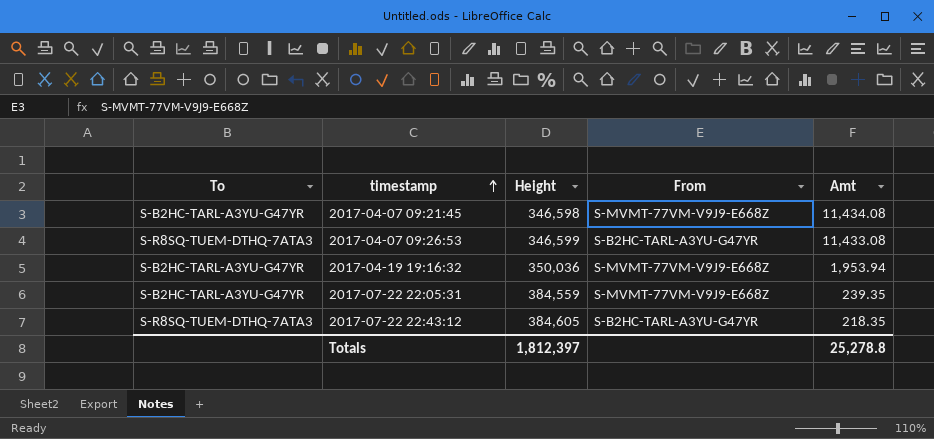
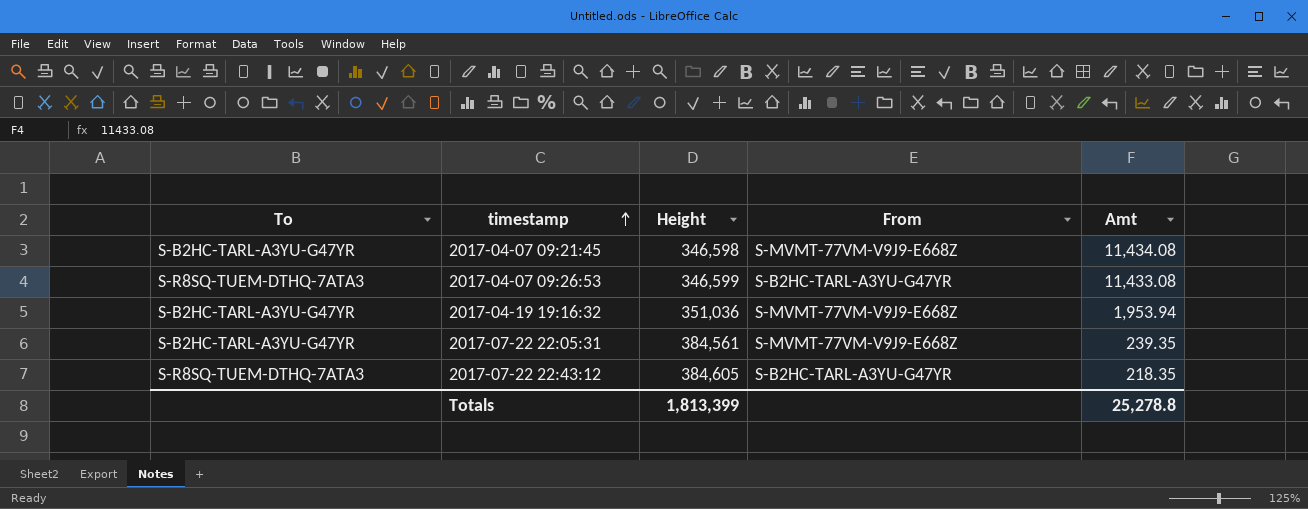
2017-04-19 19:16:32 | Height: 350,036 -> 351,036
2017-07-22 22:05:31 | Height: 384,559 -> 384,561
Totals | Height: 1,812,397 -> 1,813,399

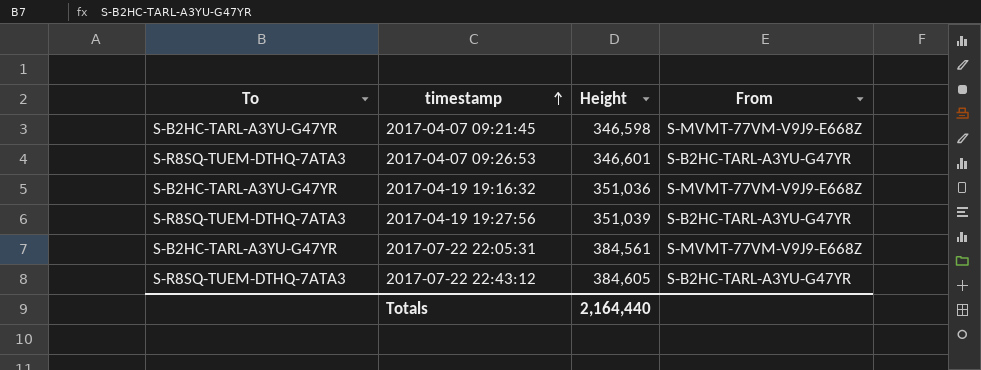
column Amt | position: 5 -> none
2017-04-07 09:26:53 | Height: 346,599 -> 346,601
row 2017-04-19 19:27:56: none -> S-R8SQ-TUEM-DTHQ-7ATA3 | 351,039 | S-B2HC-TARL-A3YU-G47YR
Totals | Height: 1,813,399 -> 2,164,440

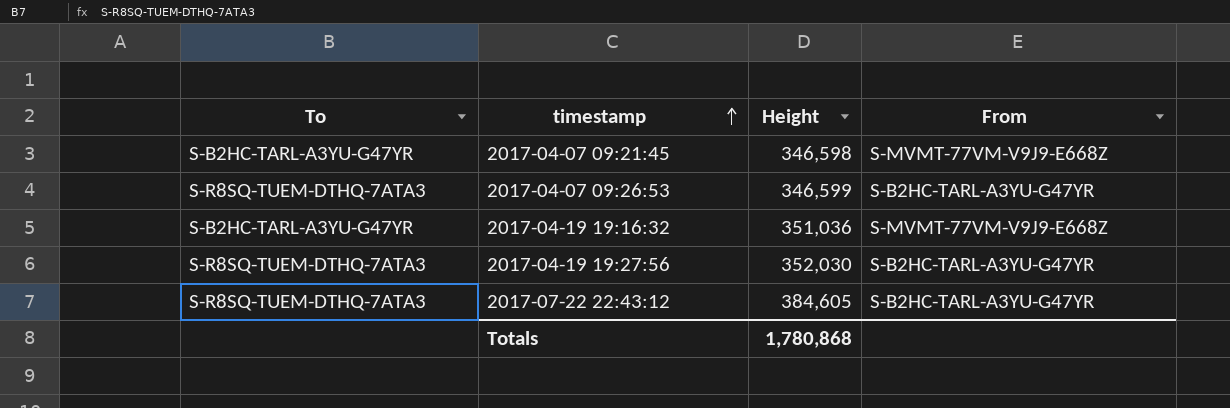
row 2017-07-22 22:05:31: S-B2HC-TARL-A3YU-G47YR | 384,561 | S-MVMT-77VM-V9J9-E668Z -> none
2017-04-07 09:26:53 | Height: 346,601 -> 346,599
2017-04-19 19:27:56 | Height: 351,039 -> 352,030
Totals | Height: 2,164,440 -> 1,780,868

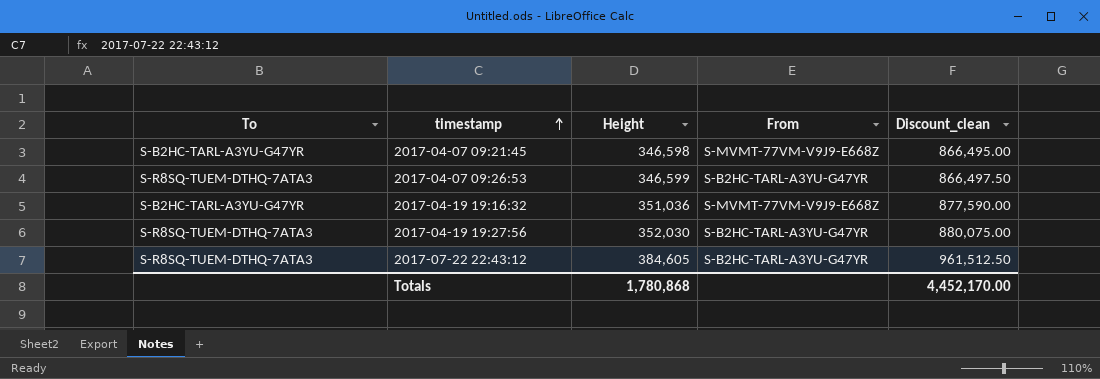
column Discount_clean | formula: none -> [Height] * 2.5

